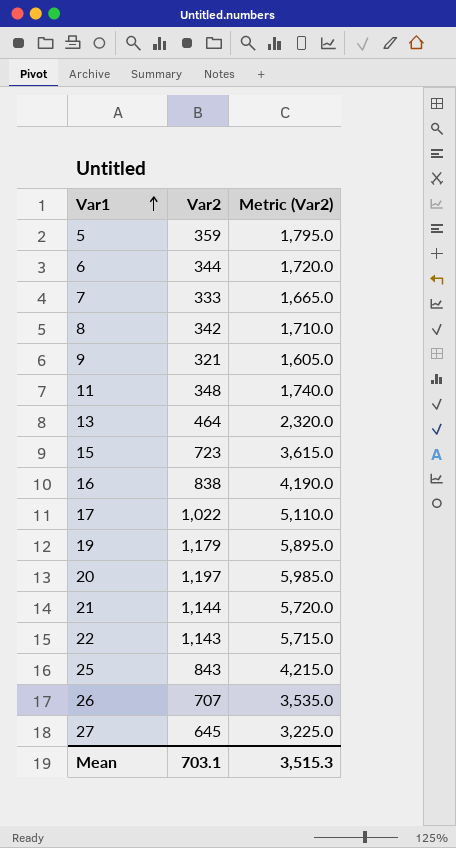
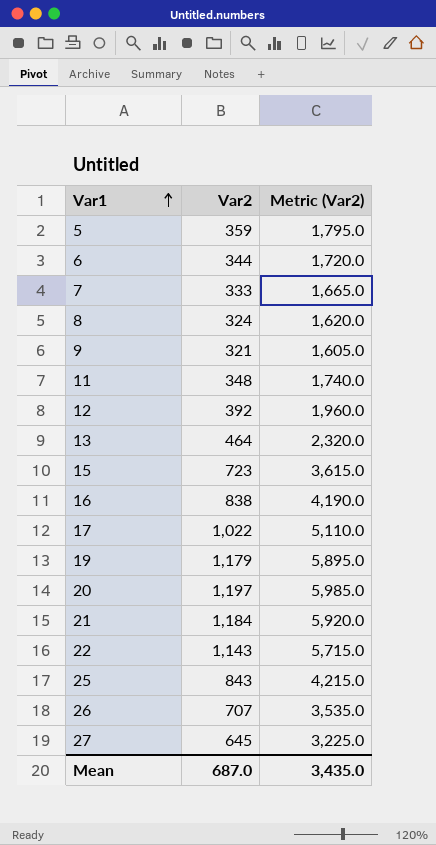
8 | Var2: 342 -> 324
8 | Metric (Var2): 1,710.0 -> 1,620.0
row 12: none -> 392 | 1,960.0
21 | Var2: 1,144 -> 1,184
21 | Metric (Var2): 5,720.0 -> 5,920.0
Mean | Var2: 703.1 -> 687.0
Mean | Metric (Var2): 3,515.3 -> 3,435.0

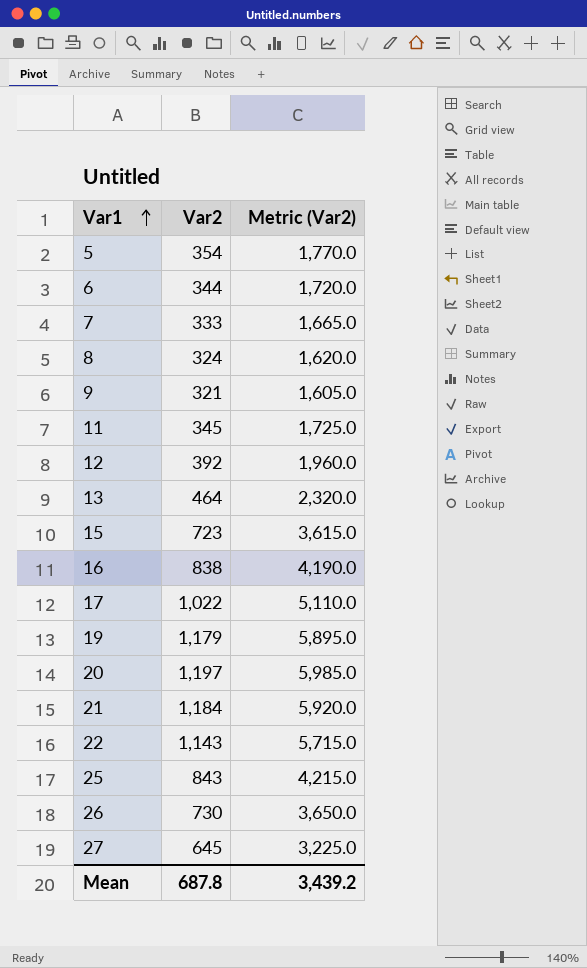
5 | Var2: 359 -> 354
5 | Metric (Var2): 1,795.0 -> 1,770.0
11 | Var2: 348 -> 345
11 | Metric (Var2): 1,740.0 -> 1,725.0
26 | Var2: 707 -> 730
26 | Metric (Var2): 3,535.0 -> 3,650.0
Mean | Var2: 687.0 -> 687.8
Mean | Metric (Var2): 3,435.0 -> 3,439.2

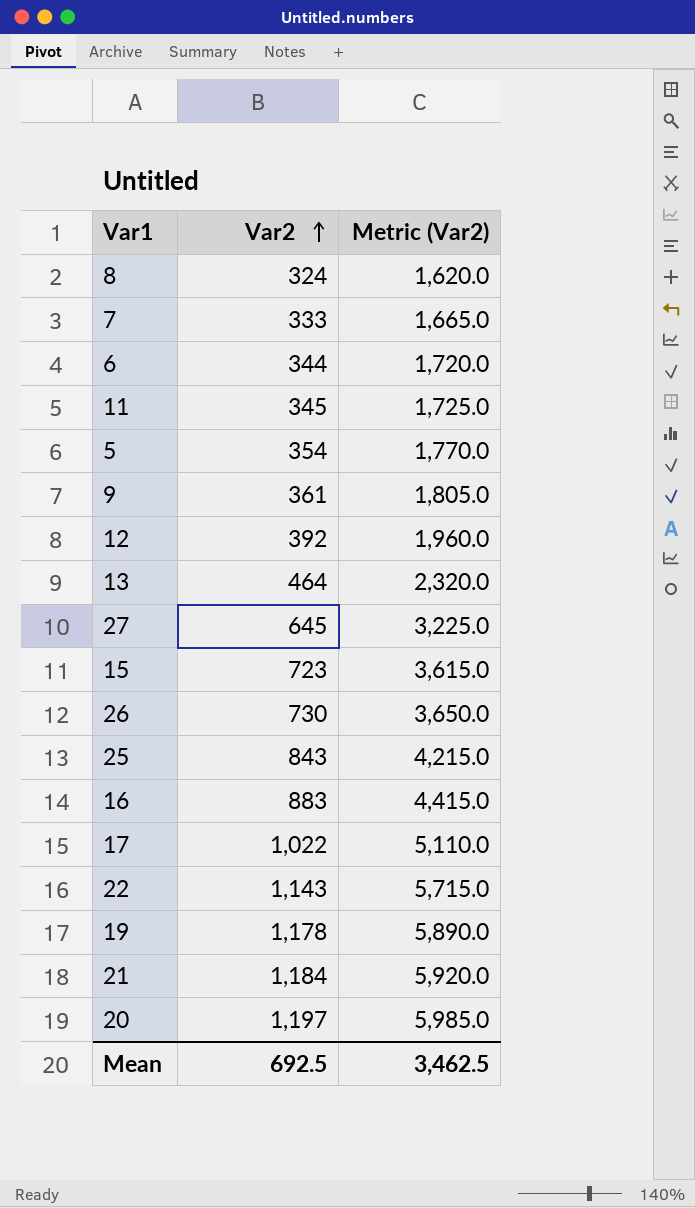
row order: Var1 ascending -> Var2 ascending
9 | Var2: 321 -> 361
9 | Metric (Var2): 1,605.0 -> 1,805.0
16 | Var2: 838 -> 883
16 | Metric (Var2): 4,190.0 -> 4,415.0
19 | Var2: 1,179 -> 1,178
19 | Metric (Var2): 5,895.0 -> 5,890.0
Mean | Var2: 687.8 -> 692.5
Mean | Metric (Var2): 3,439.2 -> 3,462.5

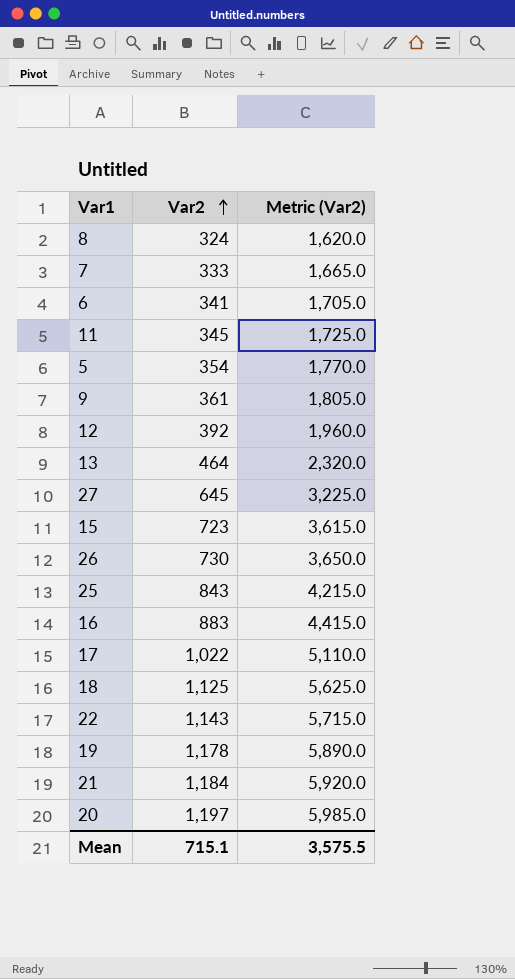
6 | Var2: 344 -> 341
6 | Metric (Var2): 1,720.0 -> 1,705.0
row 18: none -> 1,125 | 5,625.0
Mean | Var2: 692.5 -> 715.1
Mean | Metric (Var2): 3,462.5 -> 3,575.5

